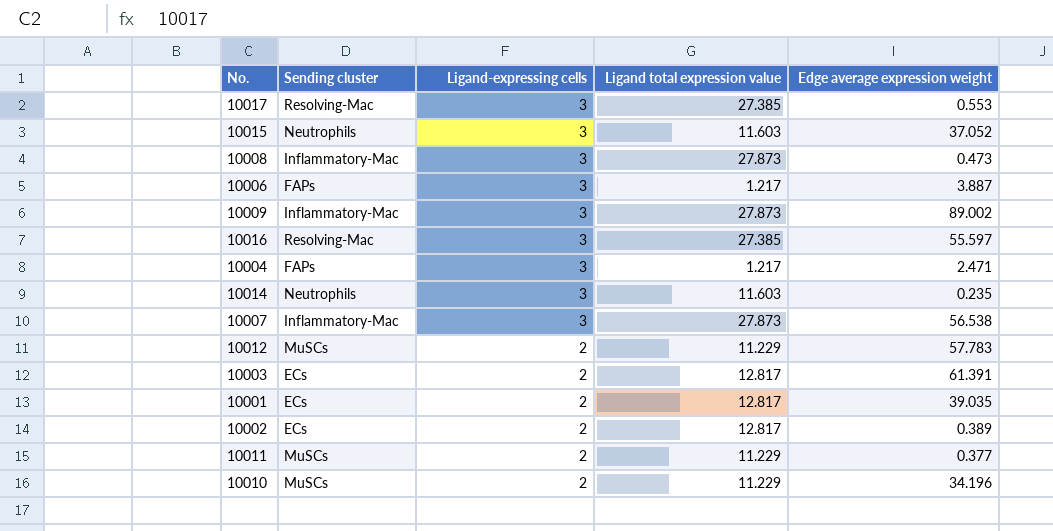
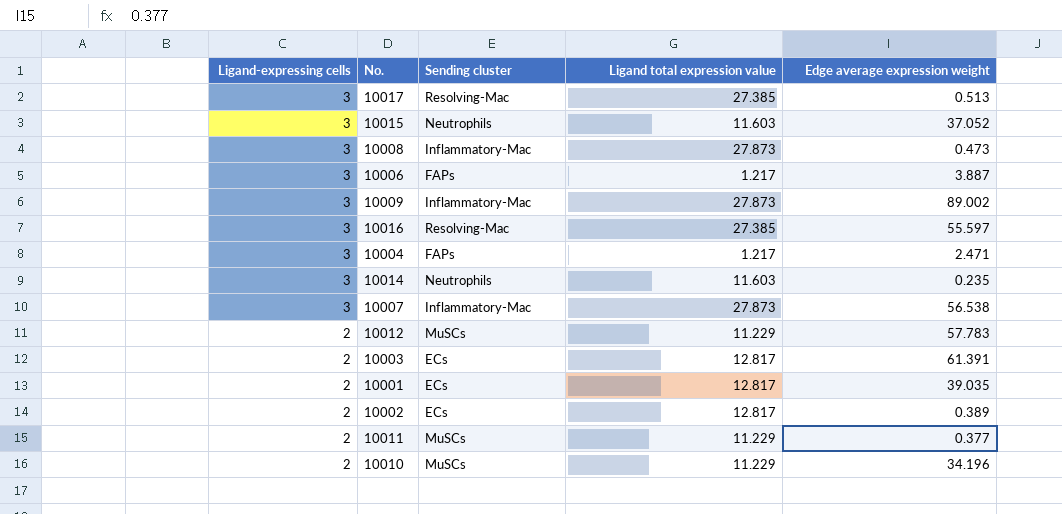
column Ligand-expressing cells | position: 3 -> 1
10017 | Edge average expression weight: 0.553 -> 0.513

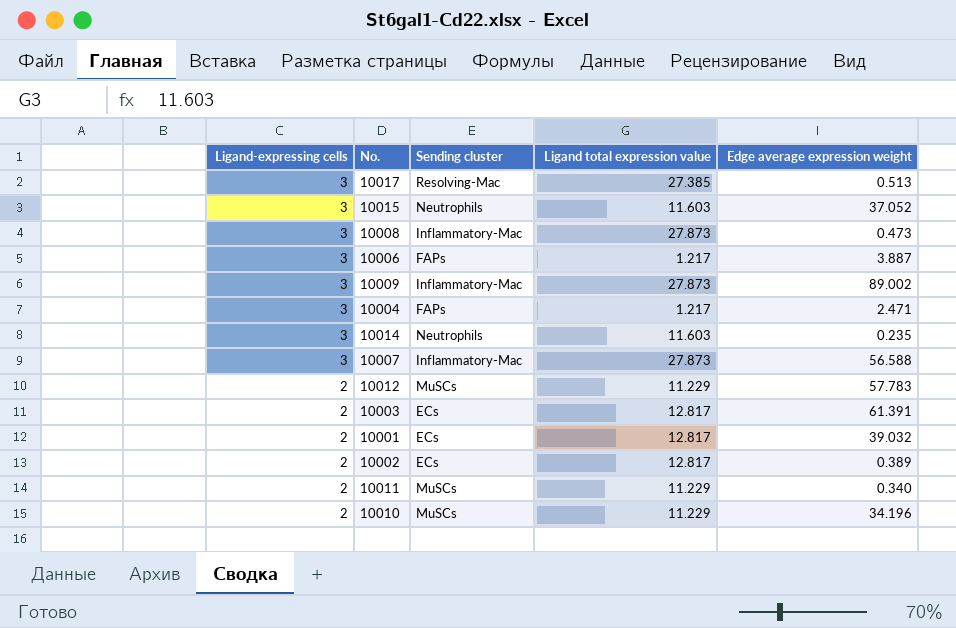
row 10016: 3 | Resolving-Mac | 27.385 | 55.597 -> none
10007 | Edge average expression weight: 56.538 -> 56.588
10001 | Edge average expression weight: 39.035 -> 39.032
10011 | Edge average expression weight: 0.377 -> 0.340

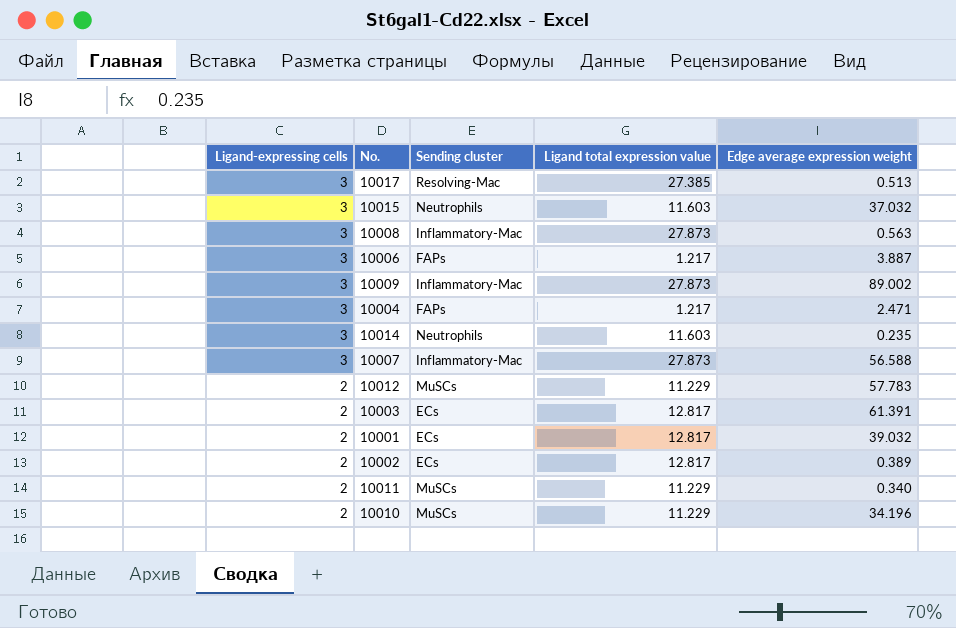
10015 | Edge average expression weight: 37.052 -> 37.032
10008 | Edge average expression weight: 0.473 -> 0.563

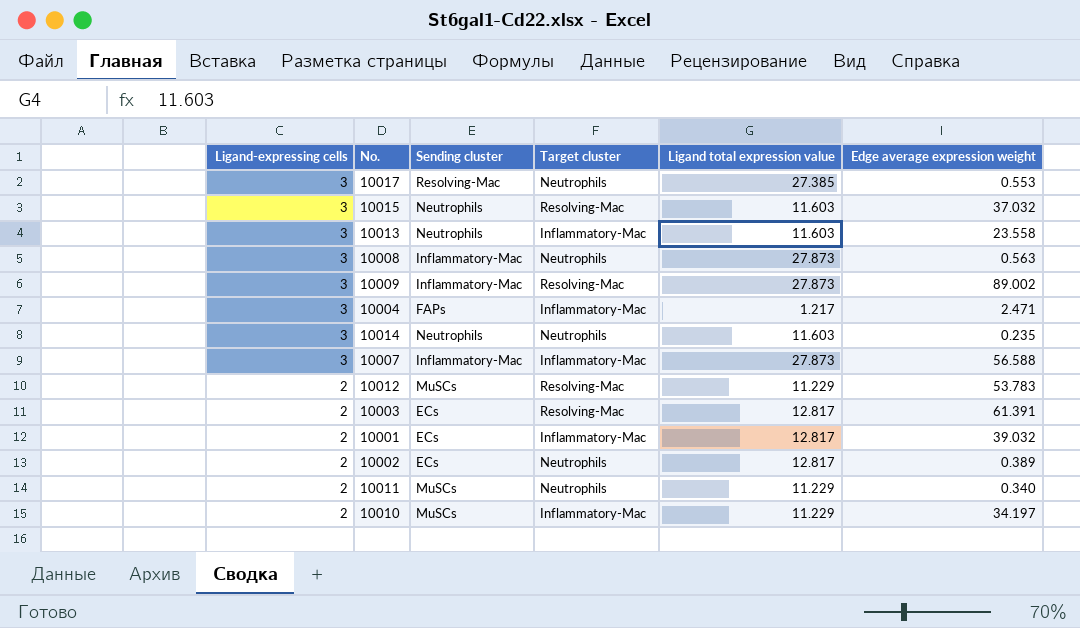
column Target cluster | position: none -> 4
row 10006: 3 | FAPs | 1.217 | 3.887 -> none
10017 | Edge average expression weight: 0.513 -> 0.553
row 10013: none -> 3 | Neutrophils | Inflammatory-Mac | 11.603 | 23.558
10012 | Edge average expression weight: 57.783 -> 53.783
10010 | Edge average expression weight: 34.196 -> 34.197

